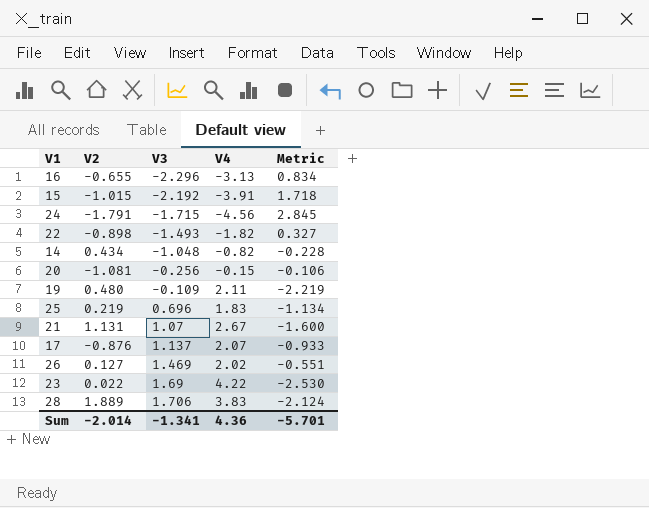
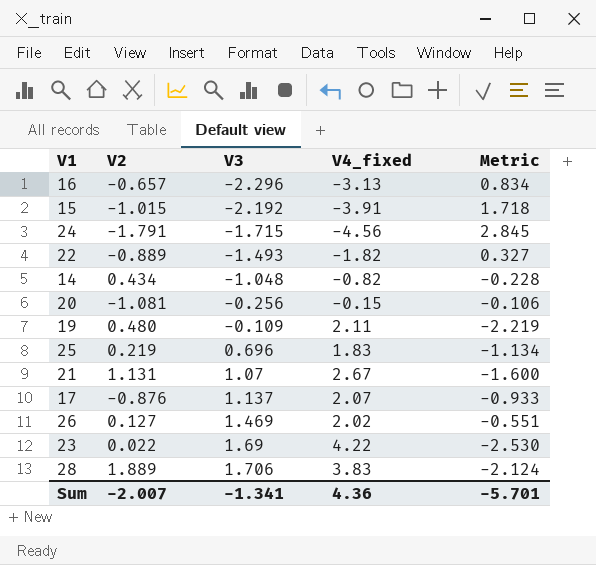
column name: V4 -> V4_fixed
16 | V2: -0.655 -> -0.657
22 | V2: -0.898 -> -0.889
Sum | V2: -2.014 -> -2.007

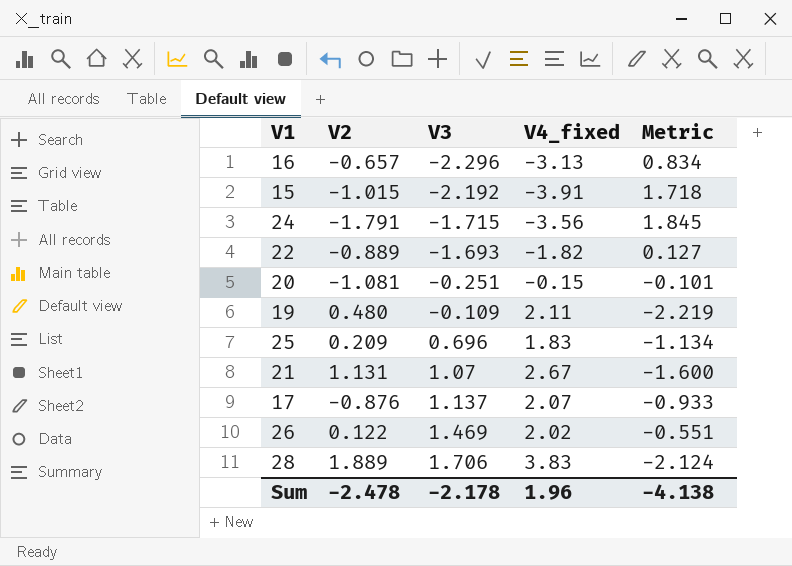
row 14: 0.434 | -1.048 | -0.82 | -0.228 -> none
row 23: 0.022 | 1.69 | 4.22 | -2.530 -> none
24 | V4_fixed: -4.56 -> -3.56
24 | Metric: 2.845 -> 1.845
22 | V3: -1.493 -> -1.693
22 | Metric: 0.327 -> 0.127
20 | V3: -0.256 -> -0.251
20 | Metric: -0.106 -> -0.101
25 | V2: 0.219 -> 0.209
26 | V2: 0.127 -> 0.122
Sum | V2: -2.007 -> -2.478
Sum | V3: -1.341 -> -2.178
Sum | V4_fixed: 4.36 -> 1.96
Sum | Metric: -5.701 -> -4.138

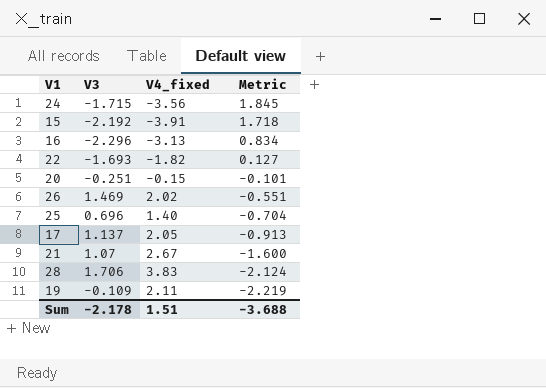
row order: V3 ascending -> Metric descending
column V2 | position: 2 -> none
25 | V4_fixed: 1.83 -> 1.40
25 | Metric: -1.134 -> -0.704
17 | V4_fixed: 2.07 -> 2.05
17 | Metric: -0.933 -> -0.913
Sum | V4_fixed: 1.96 -> 1.51
Sum | Metric: -4.138 -> -3.688

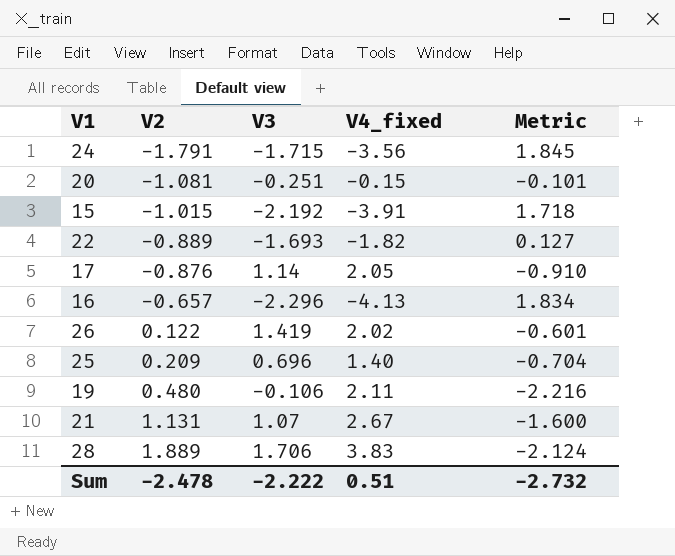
row order: Metric descending -> V2 ascending
column V2 | position: none -> 2
17 | V3: 1.137 -> 1.14
17 | Metric: -0.913 -> -0.910
16 | V4_fixed: -3.13 -> -4.13
16 | Metric: 0.834 -> 1.834
26 | V3: 1.469 -> 1.419
26 | Metric: -0.551 -> -0.601
19 | V3: -0.109 -> -0.106
19 | Metric: -2.219 -> -2.216
Sum | V3: -2.178 -> -2.222
Sum | V4_fixed: 1.51 -> 0.51
Sum | Metric: -3.688 -> -2.732

